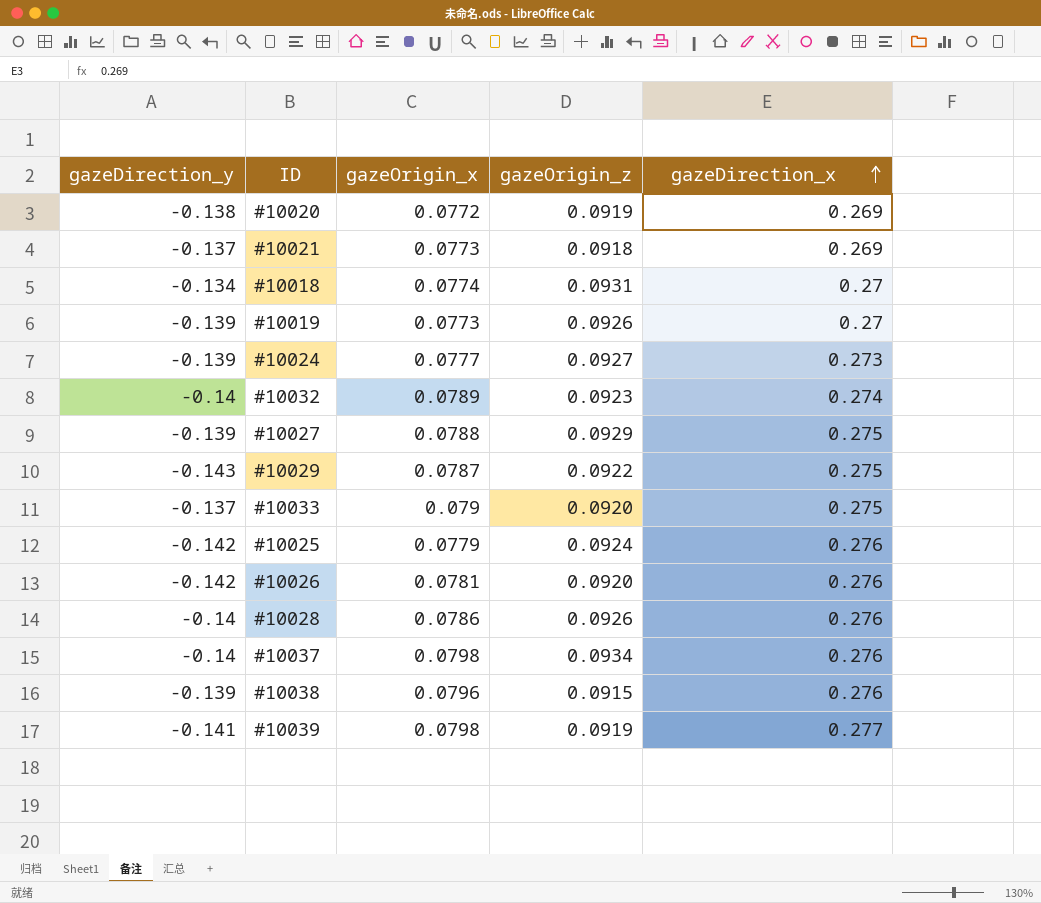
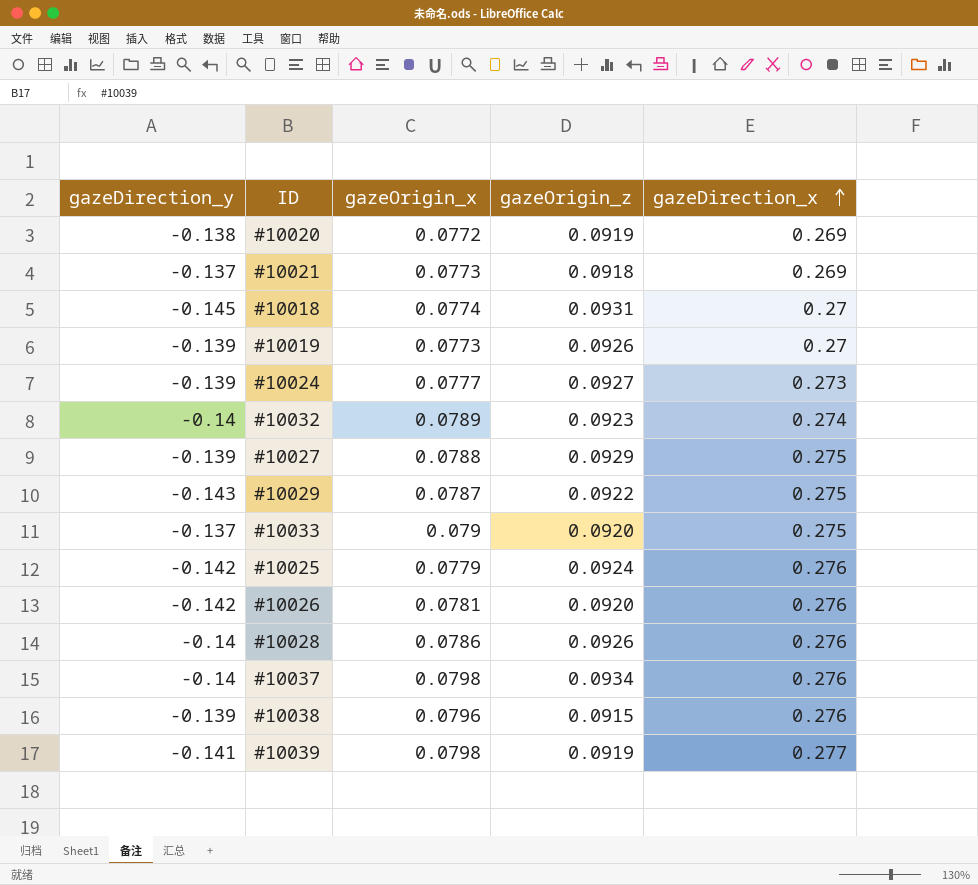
#10018 | gazeDirection_y: -0.134 -> -0.145

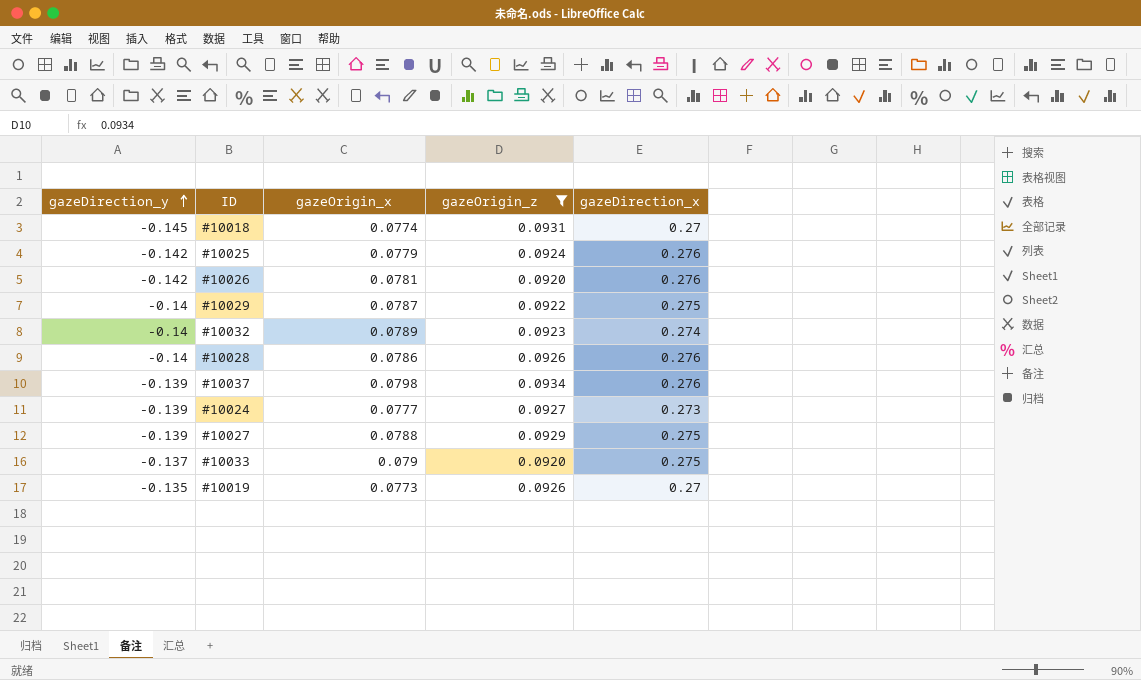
filter: none -> gazeOrigin_z >= 0.0920
row order: gazeDirection_x ascending -> gazeDirection_y ascending
#10029 | gazeDirection_y: -0.143 -> -0.14
#10037 | gazeDirection_y: -0.14 -> -0.139
#10019 | gazeDirection_y: -0.139 -> -0.135

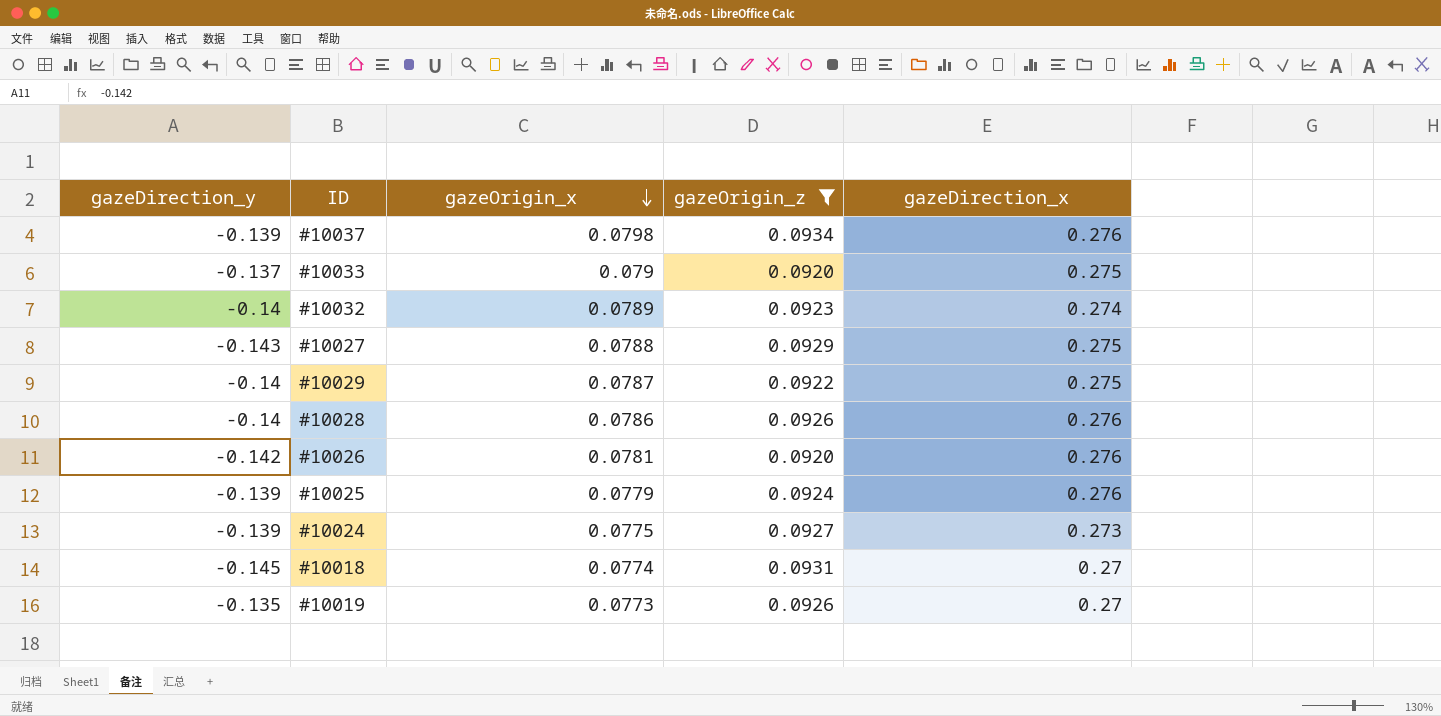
row order: gazeDirection_y ascending -> gazeOrigin_x descending
#10027 | gazeDirection_y: -0.139 -> -0.143
#10025 | gazeDirection_y: -0.142 -> -0.139
#10024 | gazeOrigin_x: 0.0777 -> 0.0775

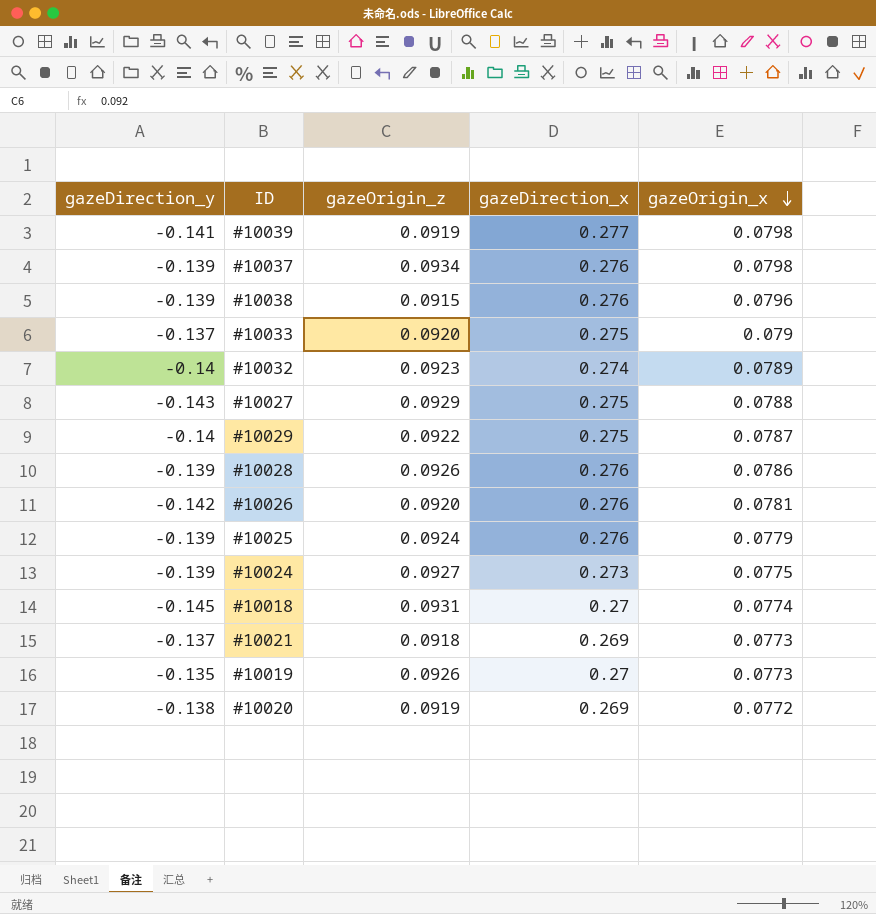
filter: gazeOrigin_z >= 0.0920 -> none
column gazeOrigin_x | position: 3 -> 5
#10028 | gazeDirection_y: -0.14 -> -0.139

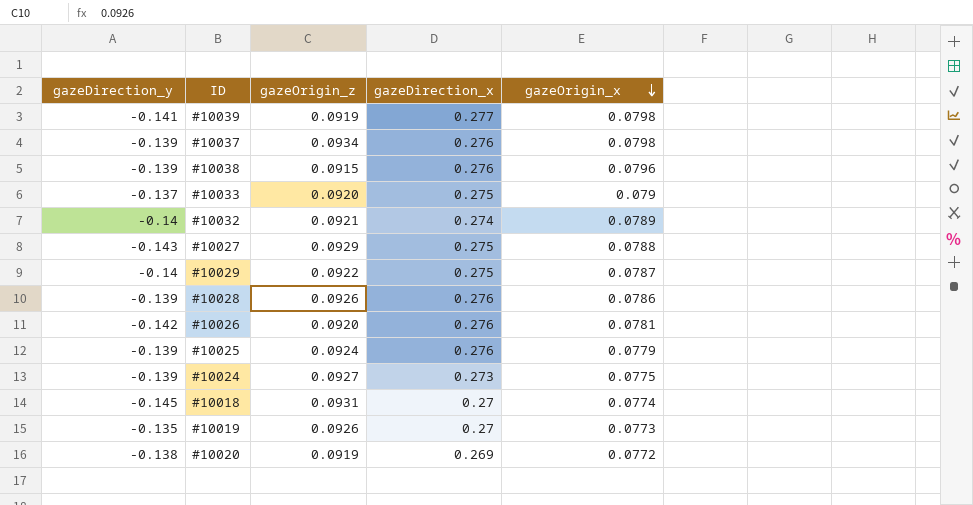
row #10021: -0.137 | 0.0918 | 0.269 | 0.0773 -> none
#10032 | gazeOrigin_z: 0.0923 -> 0.0921

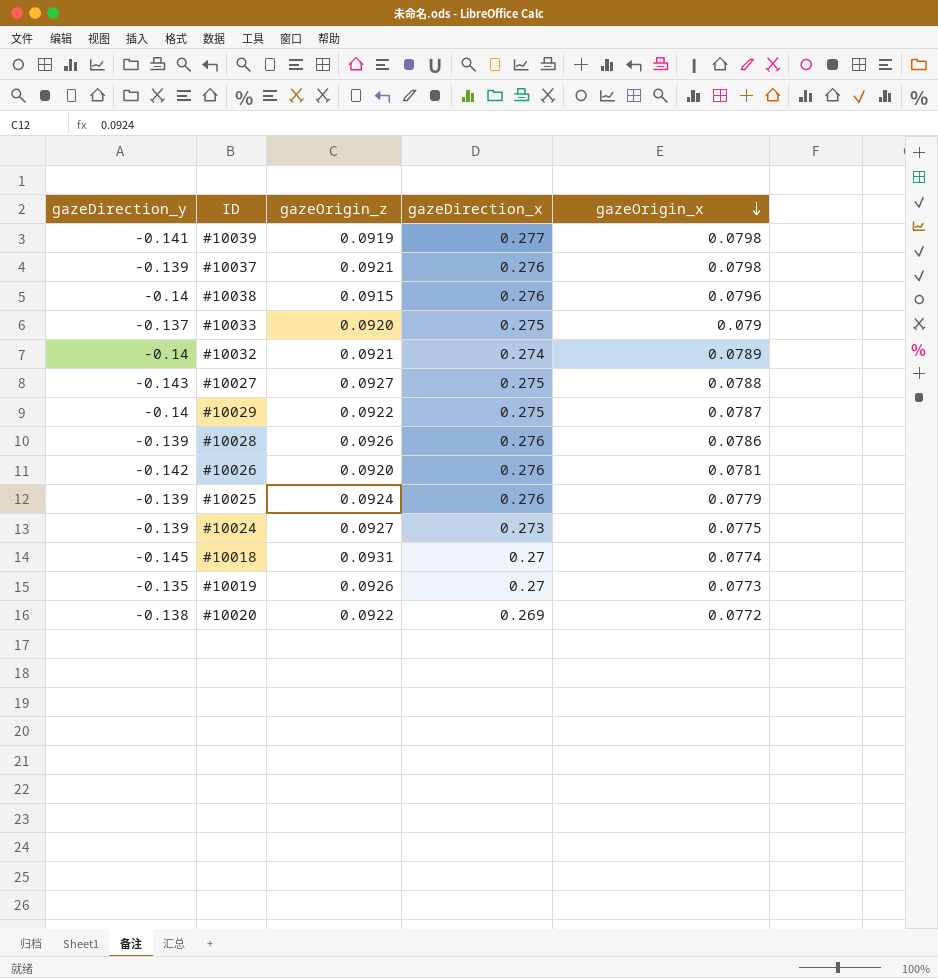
#10037 | gazeOrigin_z: 0.0934 -> 0.0921
#10038 | gazeDirection_y: -0.139 -> -0.14
#10027 | gazeOrigin_z: 0.0929 -> 0.0927
#10020 | gazeOrigin_z: 0.0919 -> 0.0922

